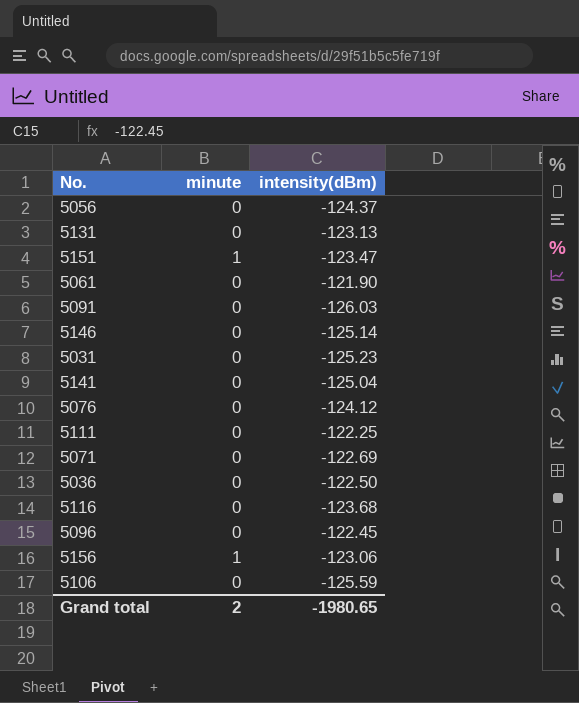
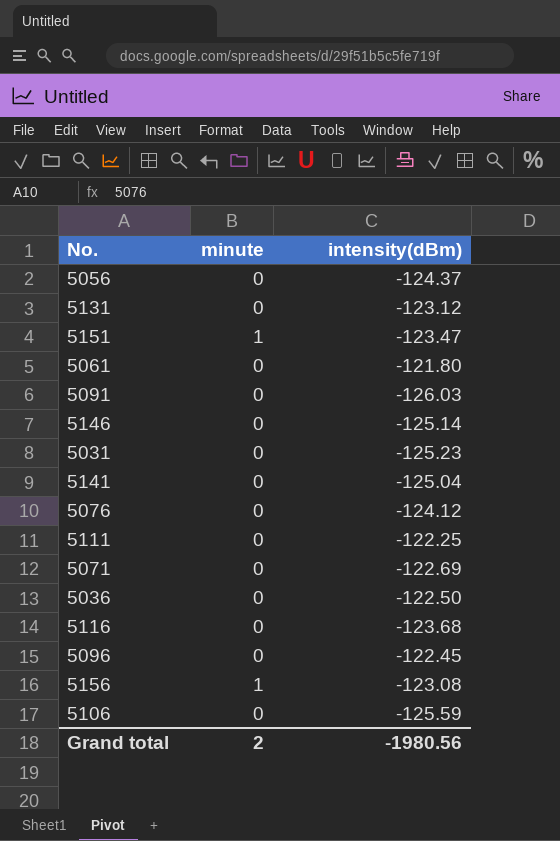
5131 | intensity(dBm): -123.13 -> -123.12
5061 | intensity(dBm): -121.90 -> -121.80
5156 | intensity(dBm): -123.06 -> -123.08
Grand total | intensity(dBm): -1980.65 -> -1980.56

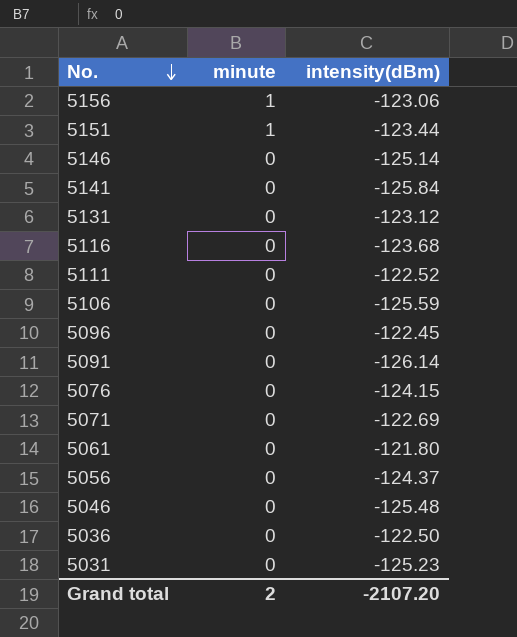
row order: none -> No. descending
5156 | intensity(dBm): -123.08 -> -123.06
5151 | intensity(dBm): -123.47 -> -123.44
5141 | intensity(dBm): -125.04 -> -125.84
5111 | intensity(dBm): -122.25 -> -122.52
5091 | intensity(dBm): -126.03 -> -126.14
5076 | intensity(dBm): -124.12 -> -124.15
row 5046: none -> 0 | -125.48
Grand total | intensity(dBm): -1980.56 -> -2107.20

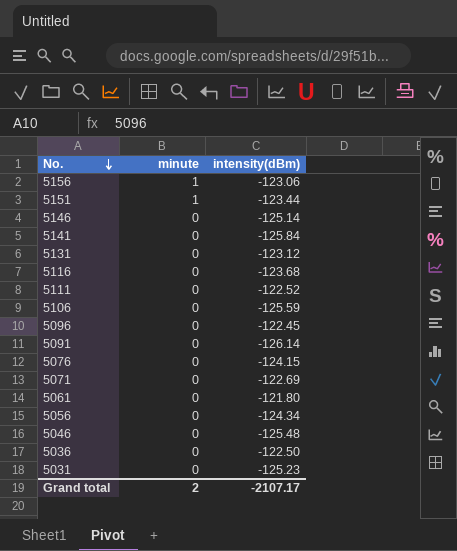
5056 | intensity(dBm): -124.37 -> -124.34
Grand total | intensity(dBm): -2107.20 -> -2107.17

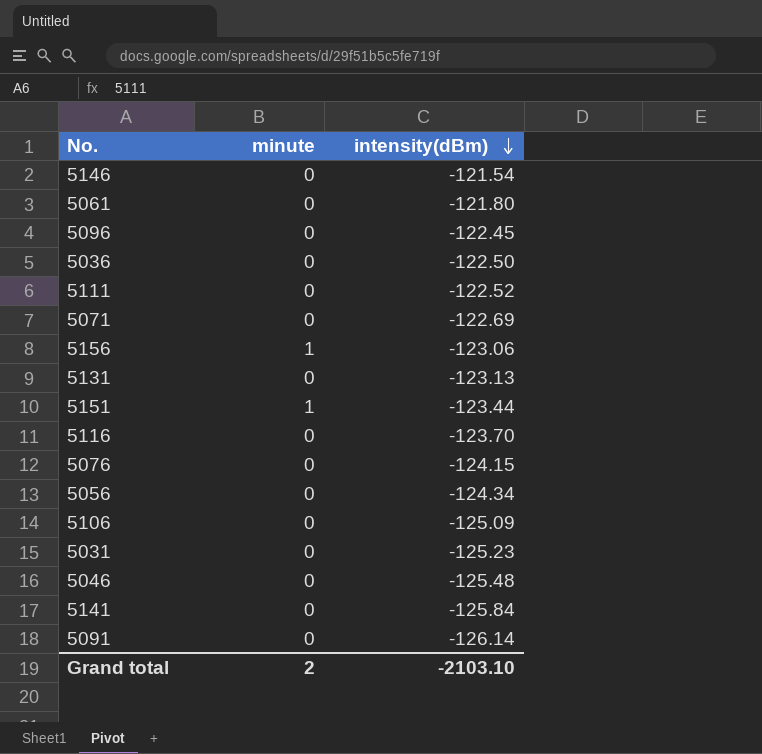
row order: No. descending -> intensity(dBm) descending
5146 | intensity(dBm): -125.14 -> -121.54
5131 | intensity(dBm): -123.12 -> -123.13
5116 | intensity(dBm): -123.68 -> -123.70
5106 | intensity(dBm): -125.59 -> -125.09
Grand total | intensity(dBm): -2107.17 -> -2103.10

